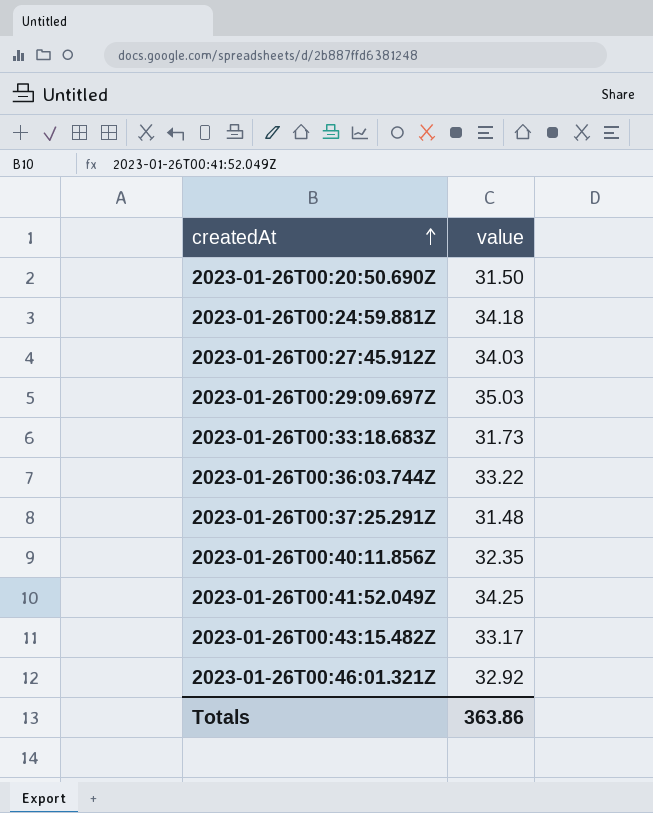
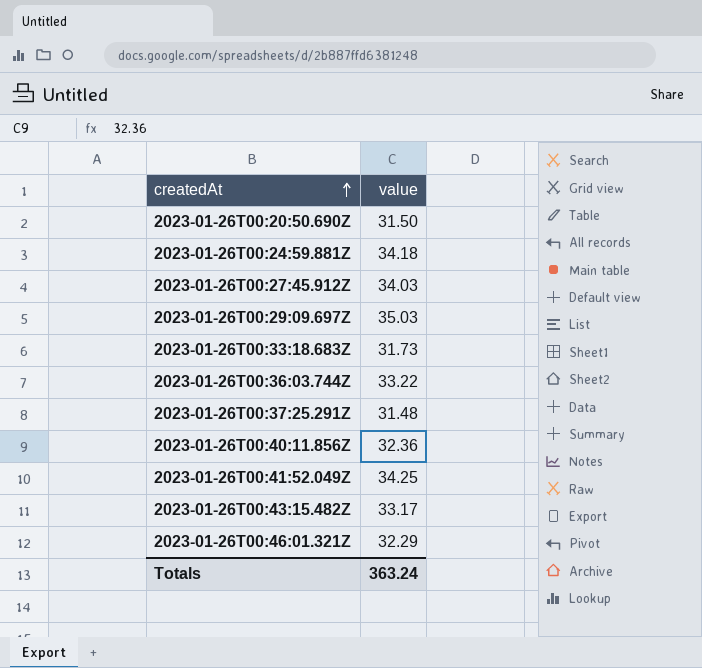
2023-01-26T00:40:11.856Z | value: 32.35 -> 32.36
2023-01-26T00:46:01.321Z | value: 32.92 -> 32.29
Totals | value: 363.86 -> 363.24

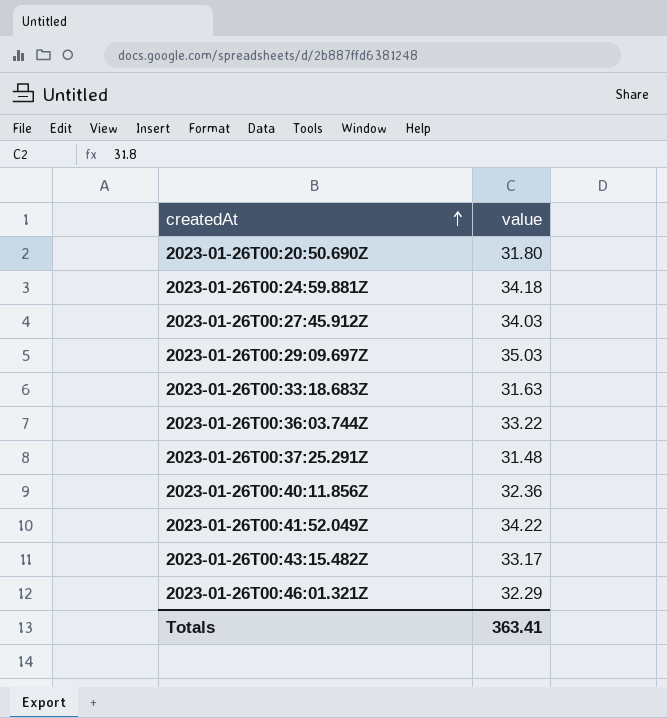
2023-01-26T00:20:50.690Z | value: 31.50 -> 31.80
2023-01-26T00:33:18.683Z | value: 31.73 -> 31.63
2023-01-26T00:41:52.049Z | value: 34.25 -> 34.22
Totals | value: 363.24 -> 363.41

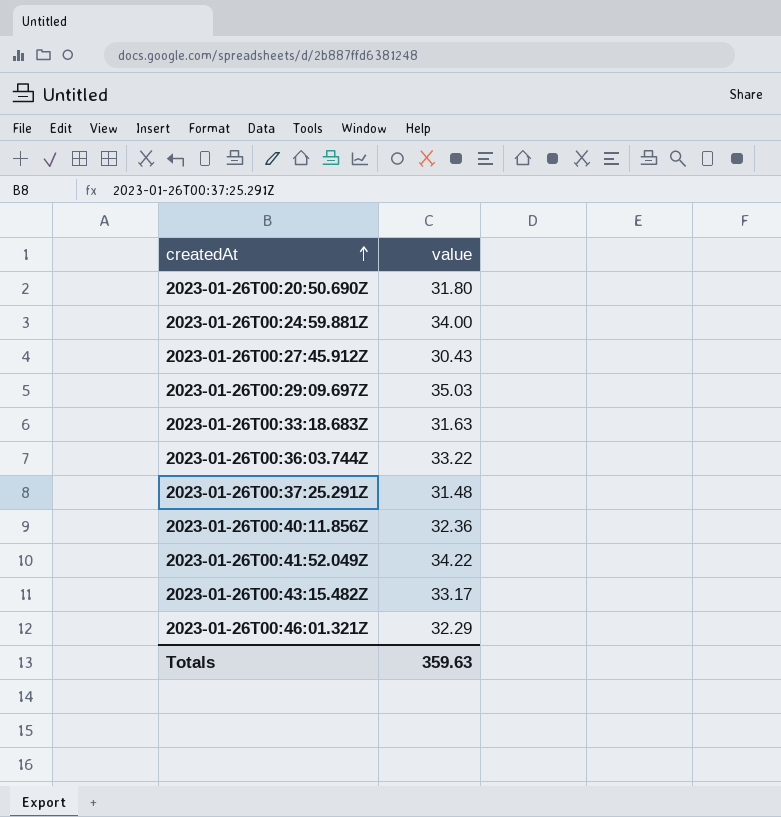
2023-01-26T00:24:59.881Z | value: 34.18 -> 34.00
2023-01-26T00:27:45.912Z | value: 34.03 -> 30.43
Totals | value: 363.41 -> 359.63

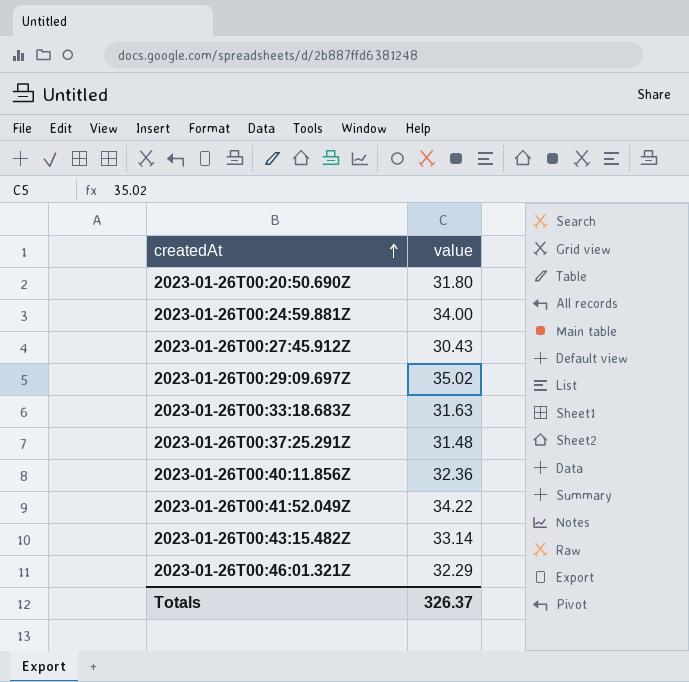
row 2023-01-26T00:36:03.744Z: 33.22 -> none
2023-01-26T00:29:09.697Z | value: 35.03 -> 35.02
2023-01-26T00:43:15.482Z | value: 33.17 -> 33.14
Totals | value: 359.63 -> 326.37

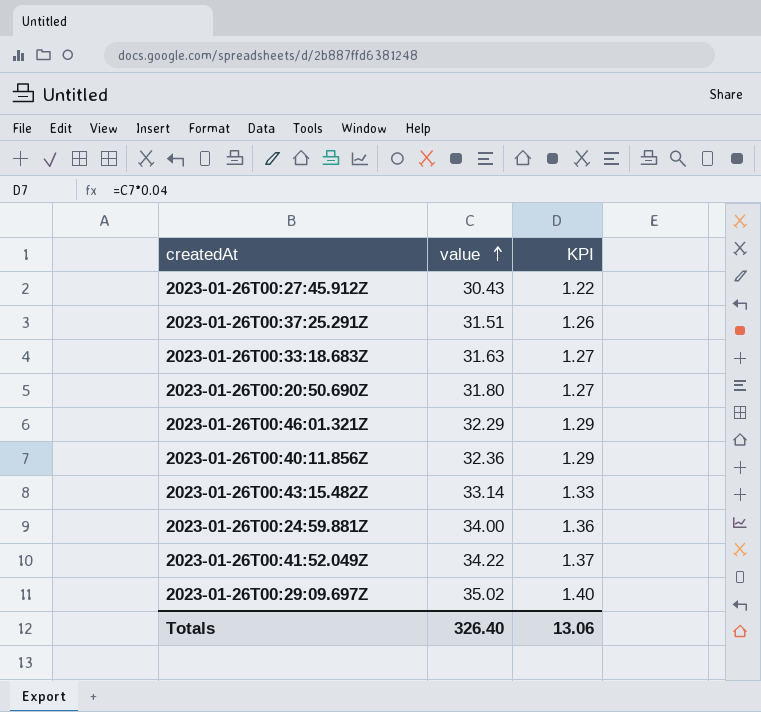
row order: createdAt ascending -> value ascending
column KPI | formula: none -> [value] * 0.04
2023-01-26T00:37:25.291Z | value: 31.48 -> 31.51
Totals | value: 326.37 -> 326.40

